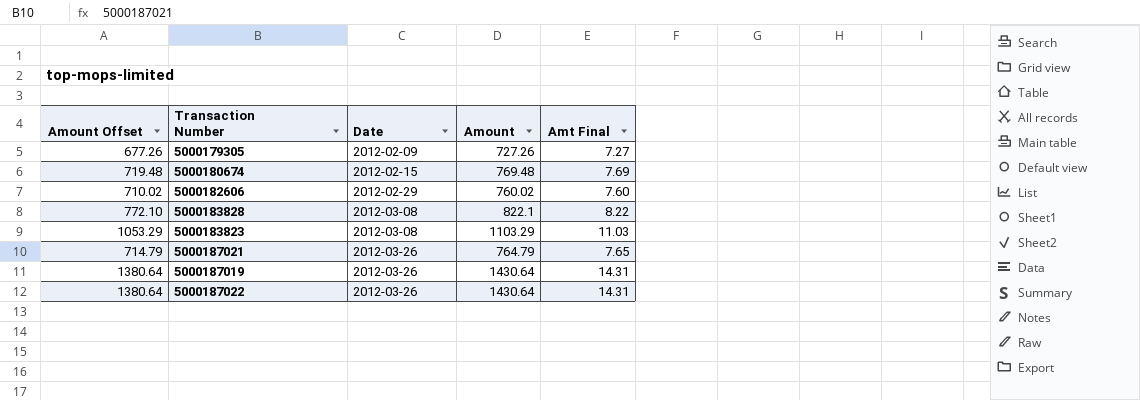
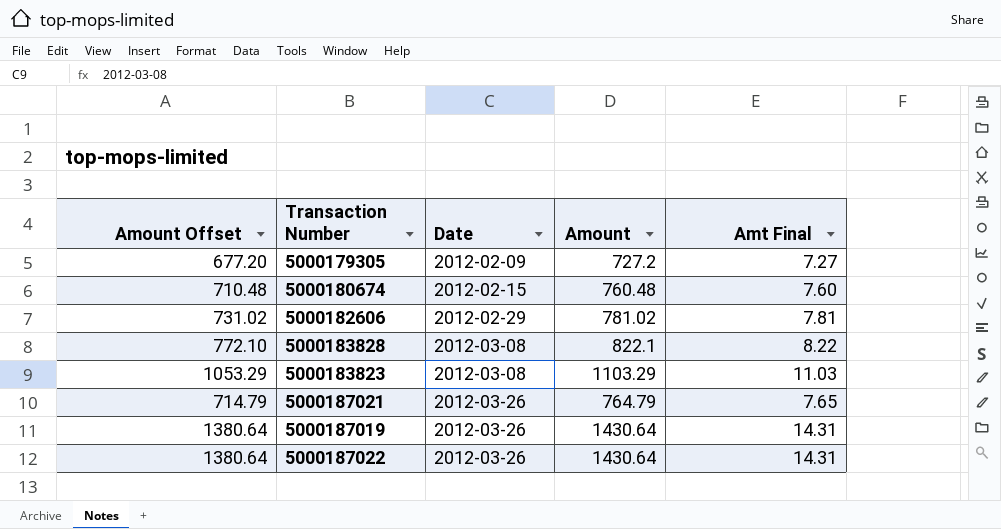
5000179305 | Amount Offset: 677.26 -> 677.20
5000179305 | Amount: 727.26 -> 727.2
5000180674 | Amount Offset: 719.48 -> 710.48
5000180674 | Amount: 769.48 -> 760.48
5000180674 | Amt Final: 7.69 -> 7.60
5000182606 | Amount Offset: 710.02 -> 731.02
5000182606 | Amount: 760.02 -> 781.02
5000182606 | Amt Final: 7.60 -> 7.81

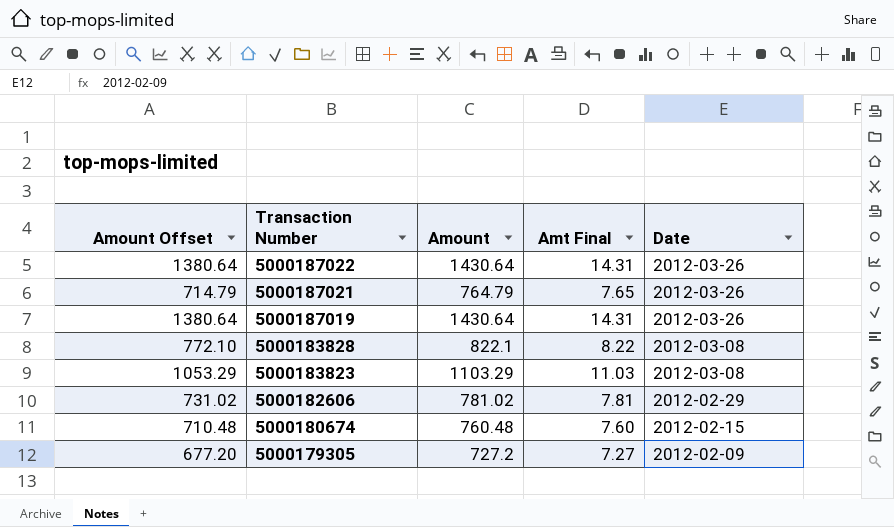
row order: Date ascending -> Transaction Number descending
column Date | position: 3 -> 5

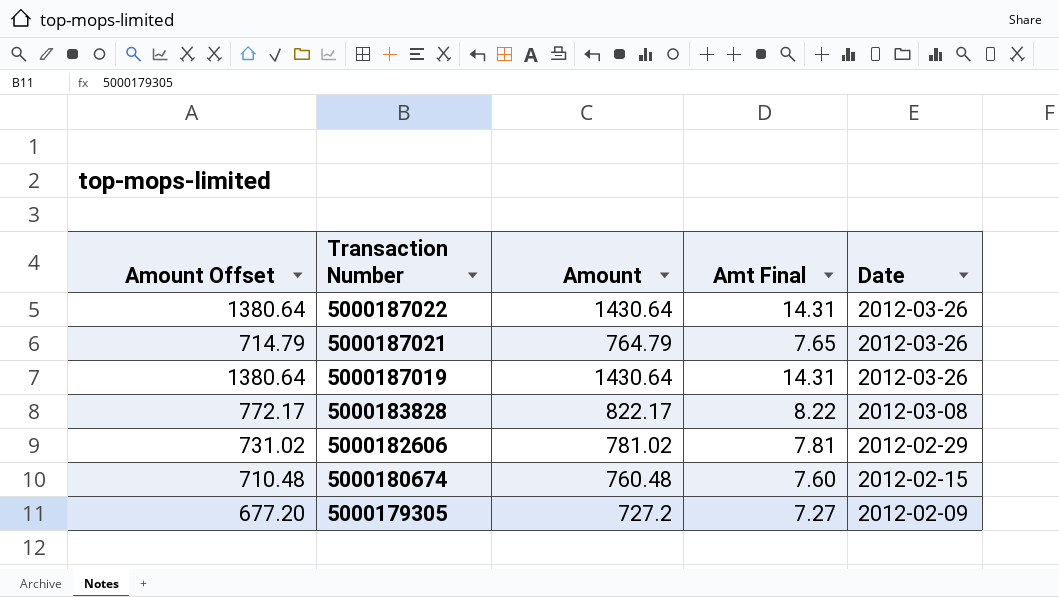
row 5000183823: 1053.29 | 1103.29 | 11.03 | 2012-03-08 -> none
5000183828 | Amount Offset: 772.10 -> 772.17
5000183828 | Amount: 822.1 -> 822.17

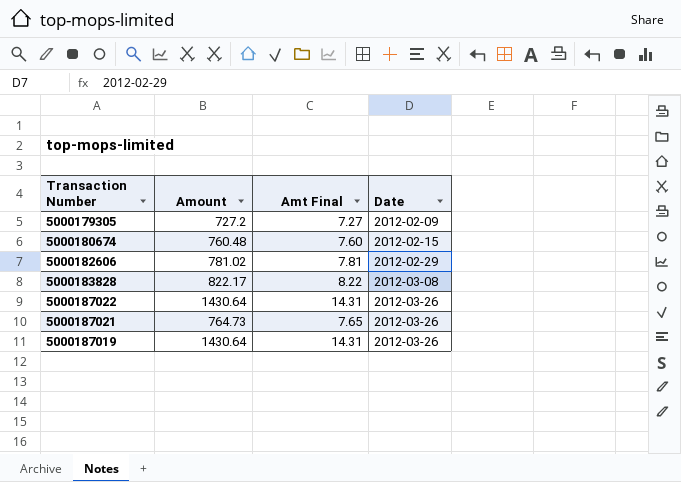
row order: Transaction Number descending -> Date ascending
column Amount Offset | formula: [Amount] - 50 -> none
5000187021 | Amount: 764.79 -> 764.73

